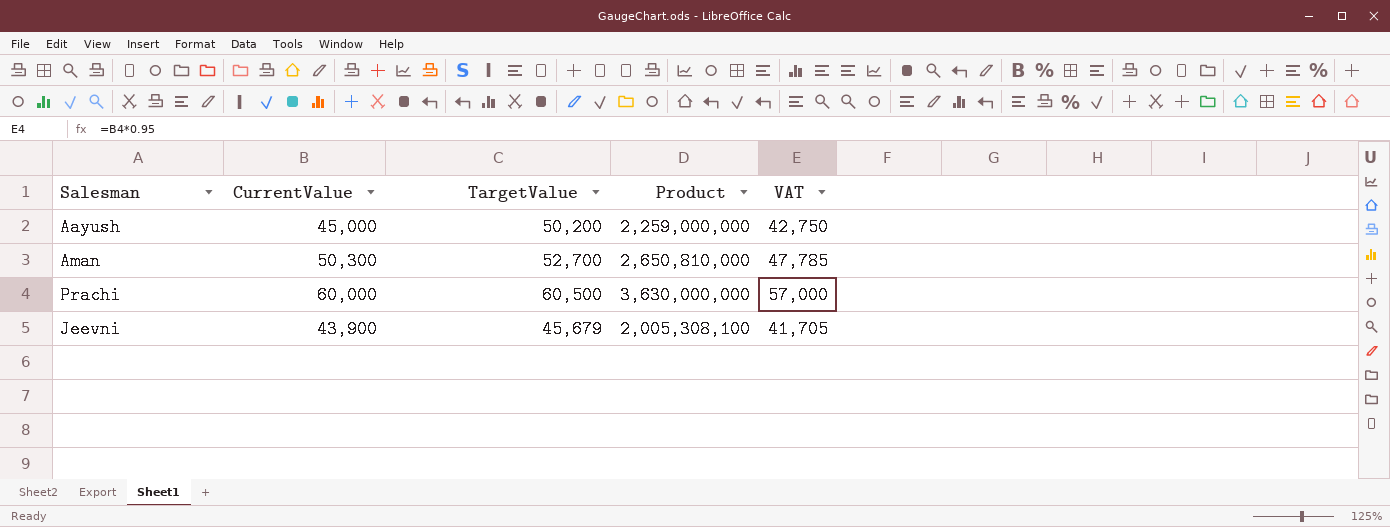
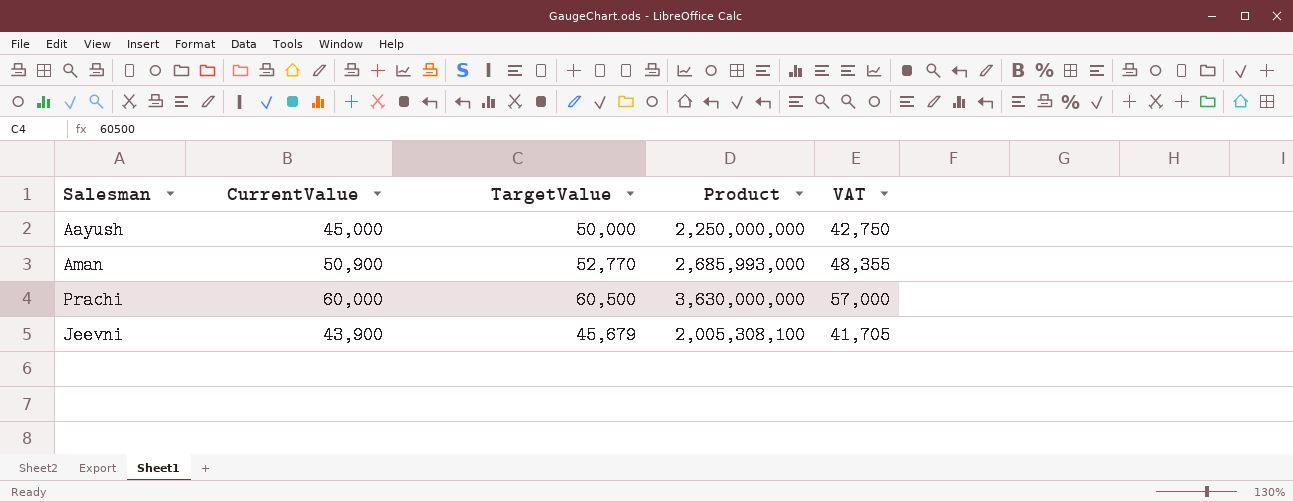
Aayush | TargetValue: 50,200 -> 50,000
Aayush | Product: 2,259,000,000 -> 2,250,000,000
Aman | CurrentValue: 50,300 -> 50,900
Aman | TargetValue: 52,700 -> 52,770
Aman | Product: 2,650,810,000 -> 2,685,993,000
Aman | VAT: 47,785 -> 48,355

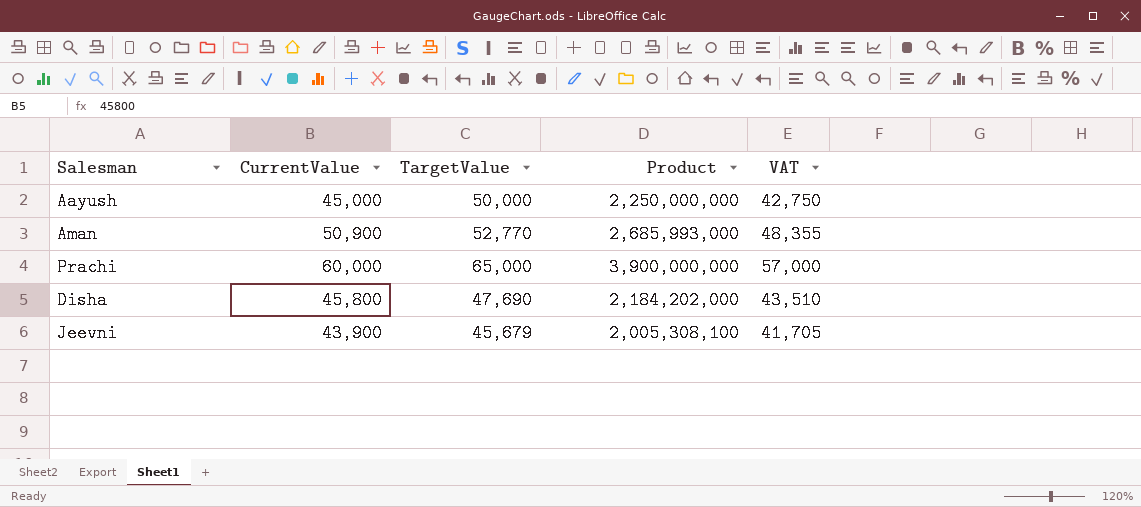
Prachi | TargetValue: 60,500 -> 65,000
Prachi | Product: 3,630,000,000 -> 3,900,000,000
row Disha: none -> 45,800 | 47,690 | 2,184,202,000 | 43,510

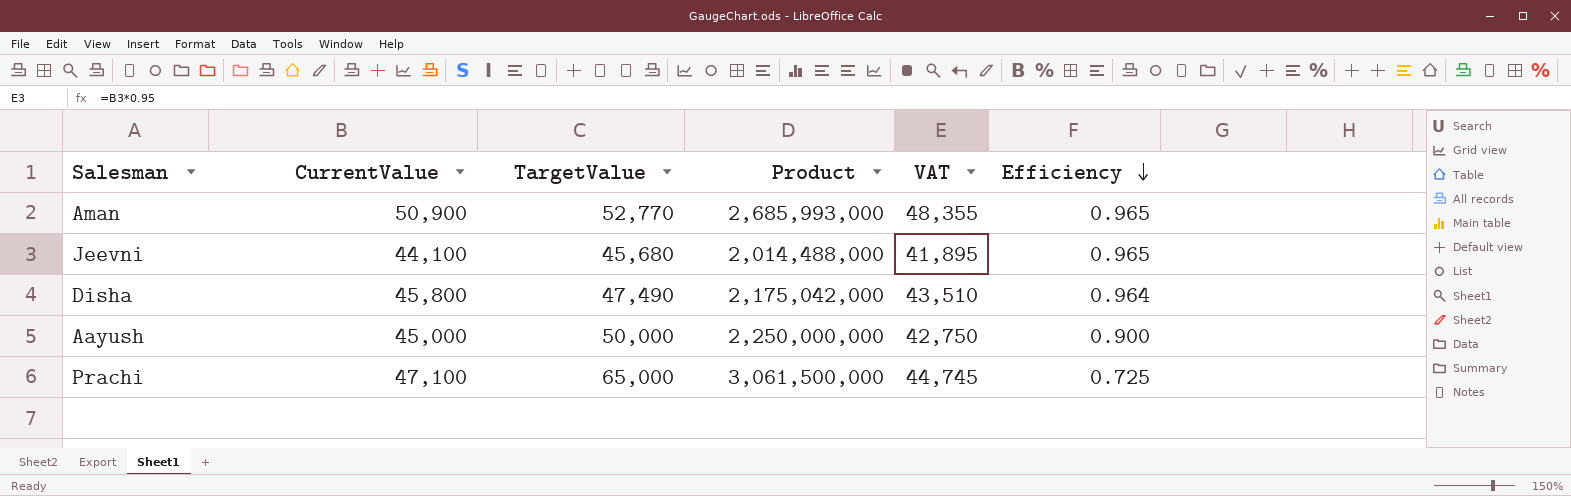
row order: none -> Efficiency descending
column Efficiency | formula: none -> [CurrentValue] / [TargetValue]
Jeevni | CurrentValue: 43,900 -> 44,100
Jeevni | TargetValue: 45,679 -> 45,680
Jeevni | Product: 2,005,308,100 -> 2,014,488,000
Jeevni | VAT: 41,705 -> 41,895
Disha | TargetValue: 47,690 -> 47,490
Disha | Product: 2,184,202,000 -> 2,175,042,000
Prachi | CurrentValue: 60,000 -> 47,100
Prachi | Product: 3,900,000,000 -> 3,061,500,000
Prachi | VAT: 57,000 -> 44,745

